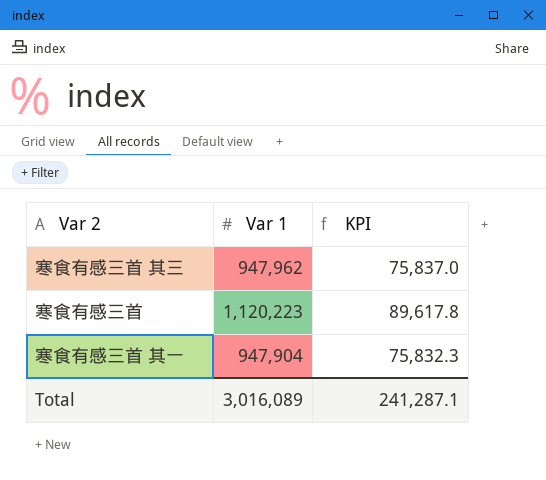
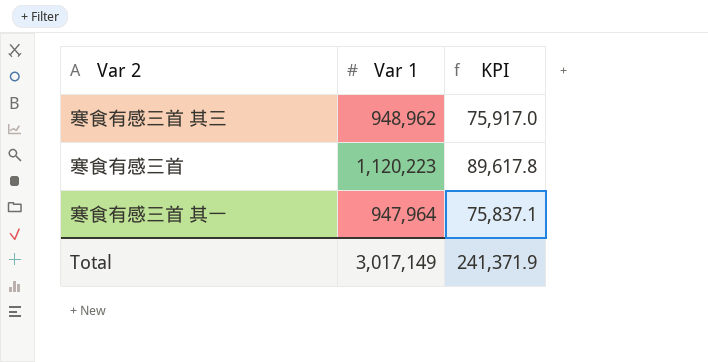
寒食有感三首 其三 | Var 1: 947,962 -> 948,962
寒食有感三首 其三 | KPI: 75,837.0 -> 75,917.0
寒食有感三首 其一 | Var 1: 947,904 -> 947,964
寒食有感三首 其一 | KPI: 75,832.3 -> 75,837.1
Total | Var 1: 3,016,089 -> 3,017,149
Total | KPI: 241,287.1 -> 241,371.9

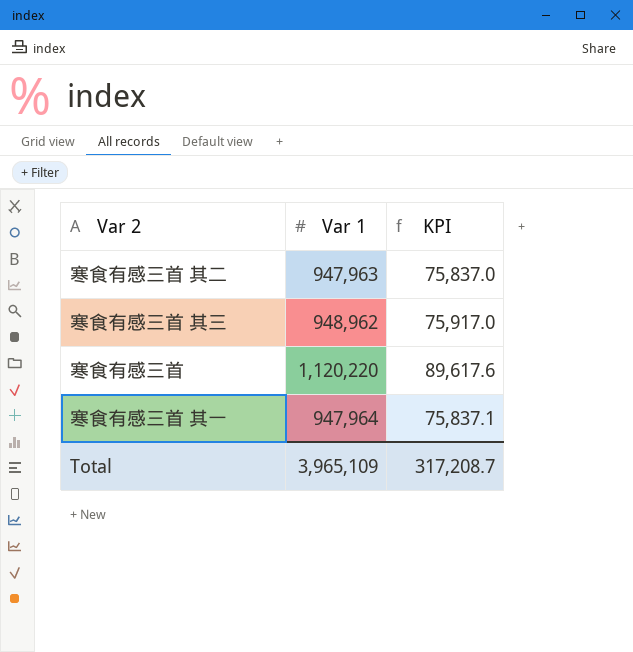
row 寒食有感三首 其二: none -> 947,963 | 75,837.0
寒食有感三首 | Var 1: 1,120,223 -> 1,120,220
寒食有感三首 | KPI: 89,617.8 -> 89,617.6
Total | Var 1: 3,017,149 -> 3,965,109
Total | KPI: 241,371.9 -> 317,208.7

